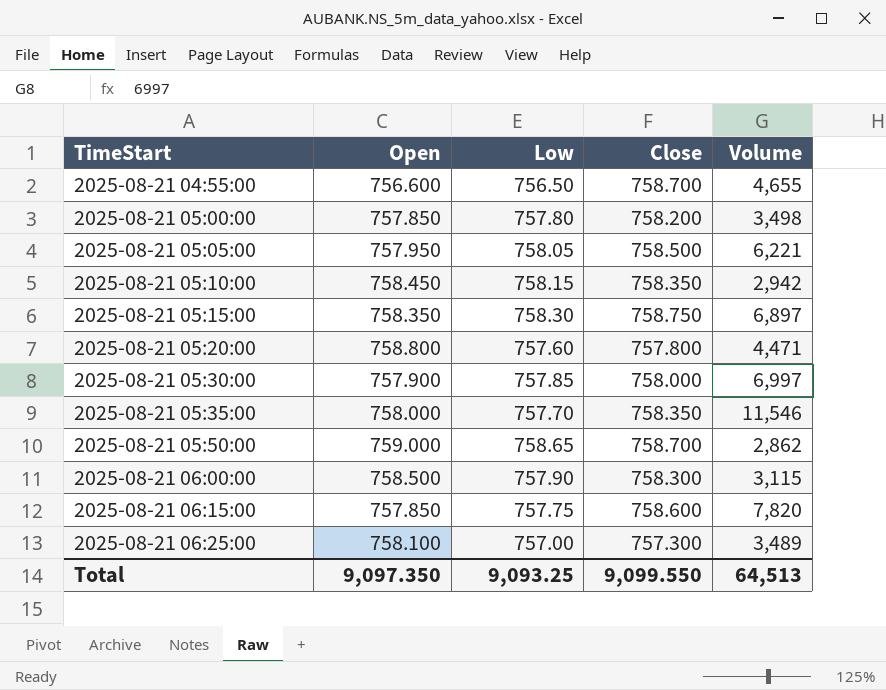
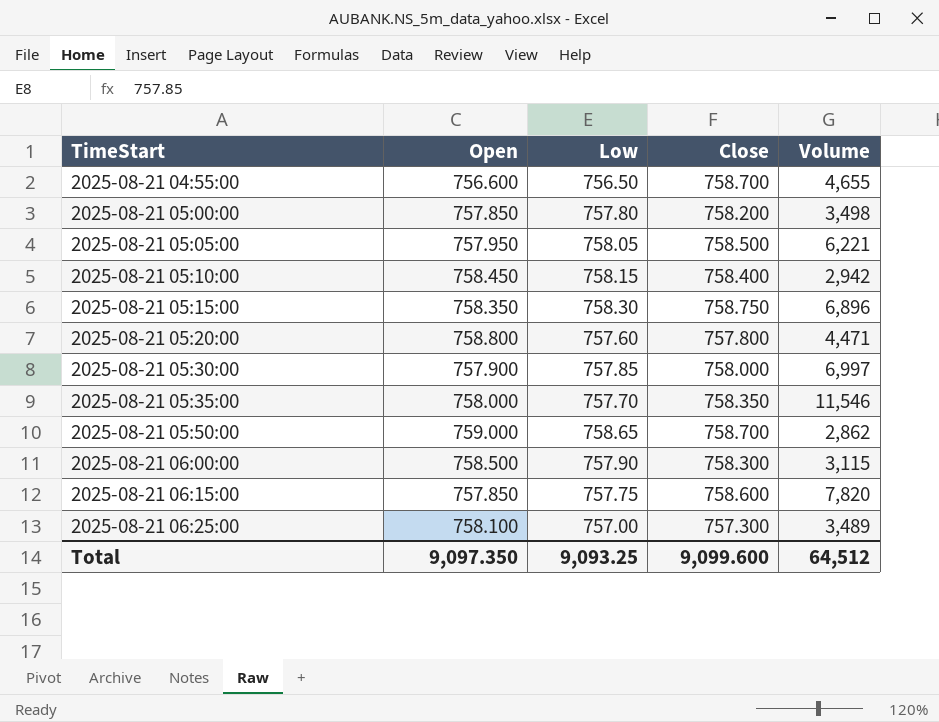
2025-08-21 05:10:00 | Close: 758.350 -> 758.400
2025-08-21 05:15:00 | Volume: 6,897 -> 6,896
Total | Close: 9,099.550 -> 9,099.600
Total | Volume: 64,513 -> 64,512

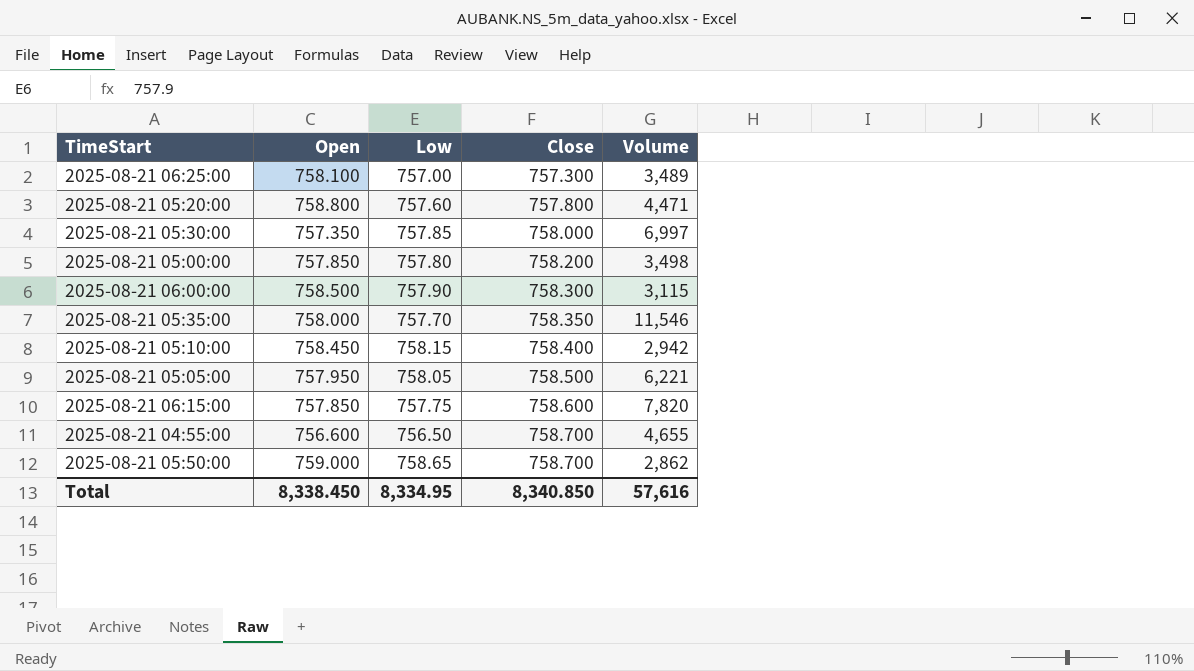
row order: TimeStart ascending -> Close ascending
row 2025-08-21 05:15:00: 758.350 | 758.30 | 758.750 | 6,896 -> none
2025-08-21 05:30:00 | Open: 757.900 -> 757.350
Total | Open: 9,097.350 -> 8,338.450
Total | Low: 9,093.25 -> 8,334.95
Total | Close: 9,099.600 -> 8,340.850
Total | Volume: 64,512 -> 57,616

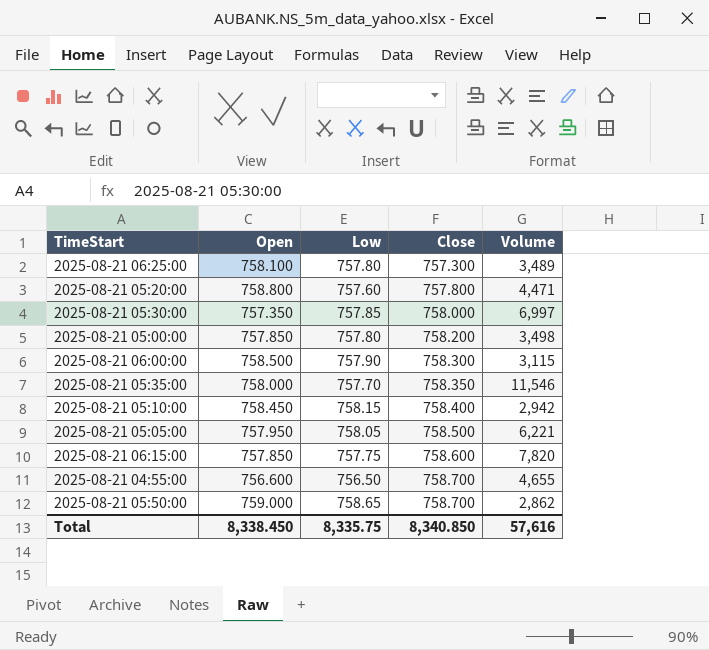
2025-08-21 06:25:00 | Low: 757.00 -> 757.80
Total | Low: 8,334.95 -> 8,335.75

